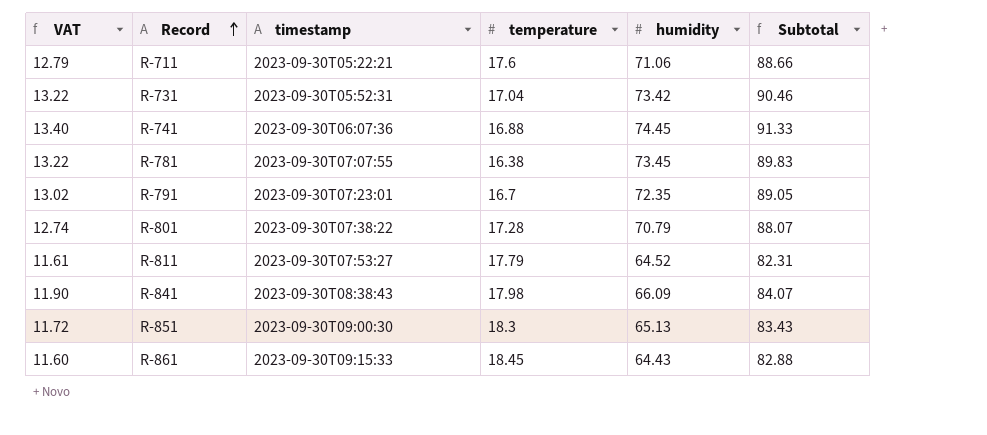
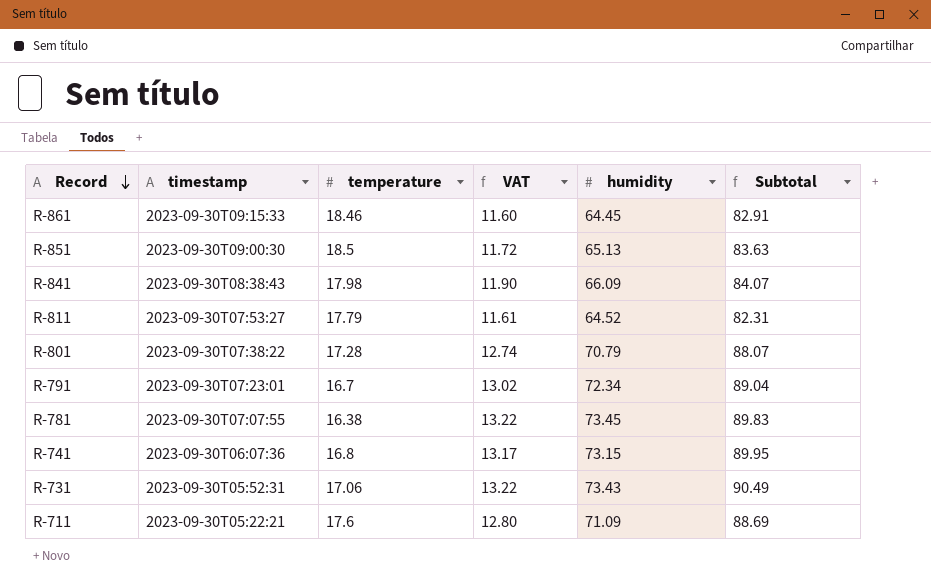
row order: Record ascending -> Record descending
column VAT | position: 1 -> 4
R-861 | temperature: 18.45 -> 18.46
R-861 | humidity: 64.43 -> 64.45
R-861 | Subtotal: 82.88 -> 82.91
R-851 | temperature: 18.3 -> 18.5
R-851 | Subtotal: 83.43 -> 83.63
R-791 | humidity: 72.35 -> 72.34
R-791 | Subtotal: 89.05 -> 89.04
R-741 | temperature: 16.88 -> 16.8
R-741 | VAT: 13.40 -> 13.17
R-741 | humidity: 74.45 -> 73.15
R-741 | Subtotal: 91.33 -> 89.95
R-731 | temperature: 17.04 -> 17.06
R-731 | humidity: 73.42 -> 73.43
R-731 | Subtotal: 90.46 -> 90.49
R-711 | VAT: 12.79 -> 12.80
R-711 | humidity: 71.06 -> 71.09
R-711 | Subtotal: 88.66 -> 88.69

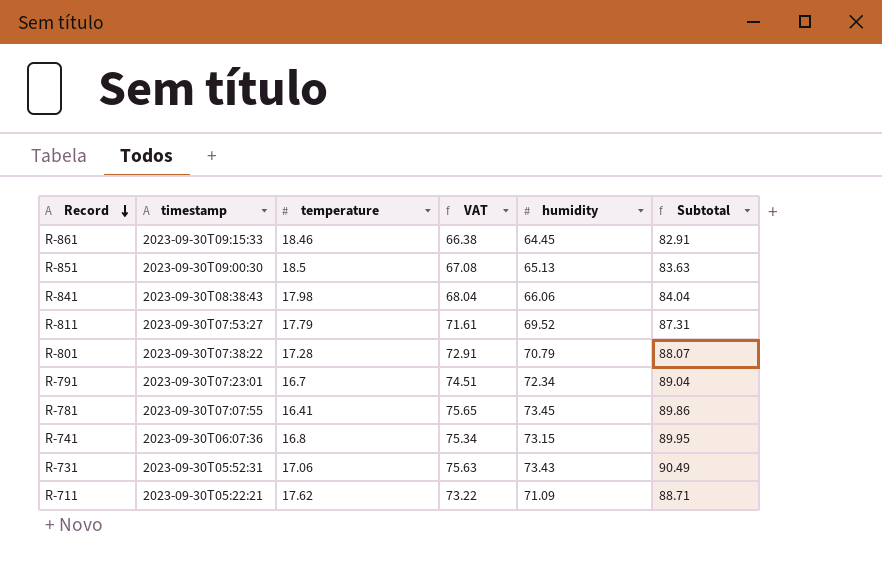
column VAT | formula: [humidity] * 0.18 -> [humidity] * 1.03
R-841 | humidity: 66.09 -> 66.06
R-841 | Subtotal: 84.07 -> 84.04
R-811 | humidity: 64.52 -> 69.52
R-811 | Subtotal: 82.31 -> 87.31
R-781 | temperature: 16.38 -> 16.41
R-781 | Subtotal: 89.83 -> 89.86
R-711 | temperature: 17.6 -> 17.62
R-711 | Subtotal: 88.69 -> 88.71

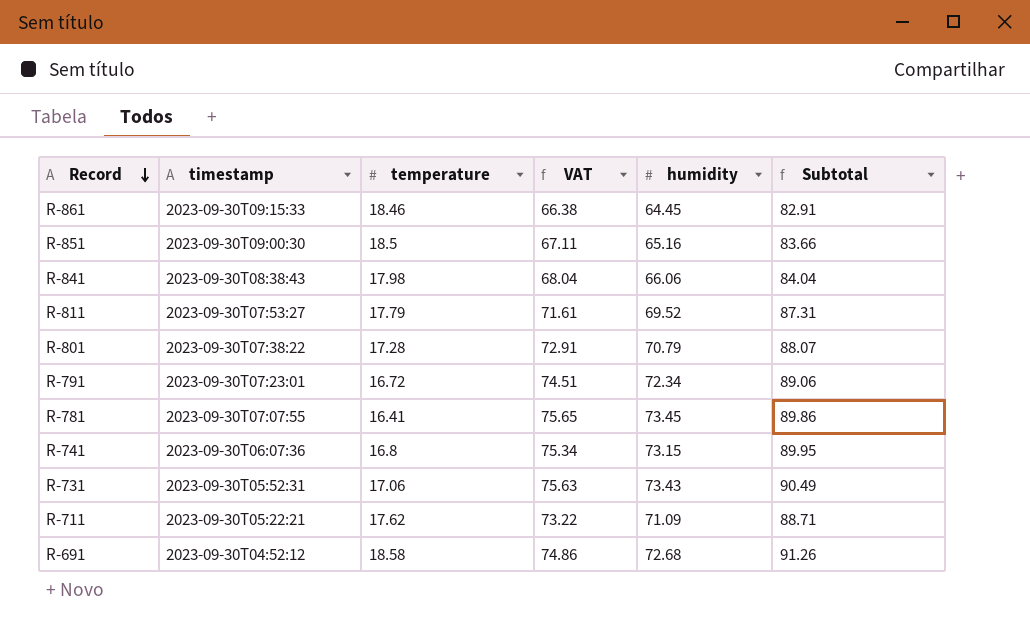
R-851 | VAT: 67.08 -> 67.11
R-851 | humidity: 65.13 -> 65.16
R-851 | Subtotal: 83.63 -> 83.66
R-791 | temperature: 16.7 -> 16.72
R-791 | Subtotal: 89.04 -> 89.06
row R-691: none -> 2023-09-30T04:52:12 | 18.58 | 74.86 | 72.68 | 91.26

